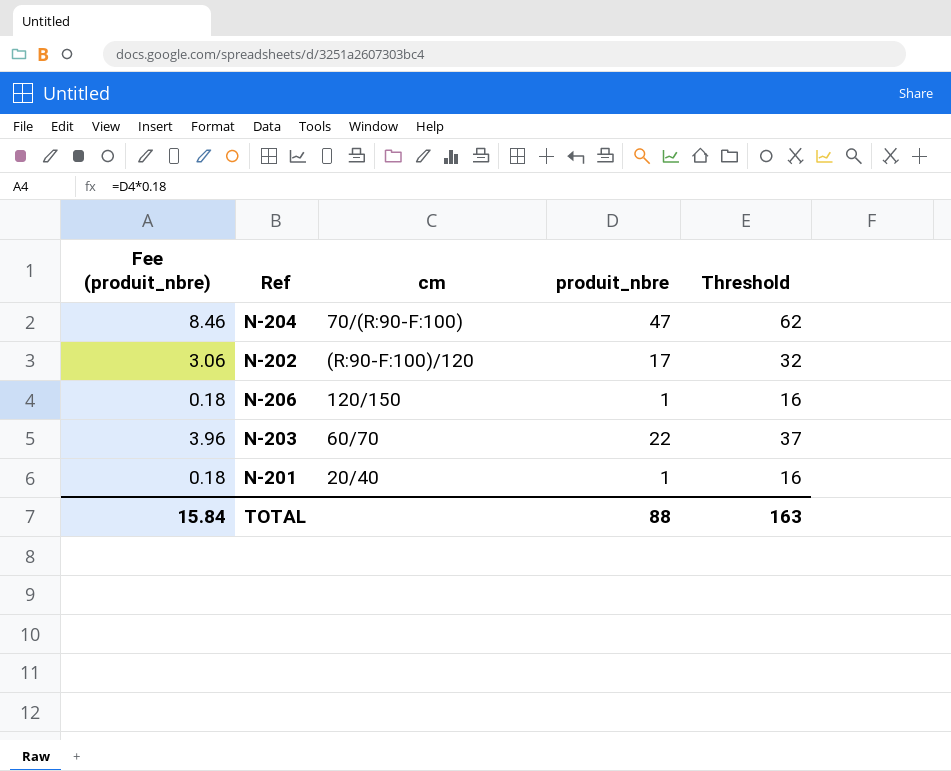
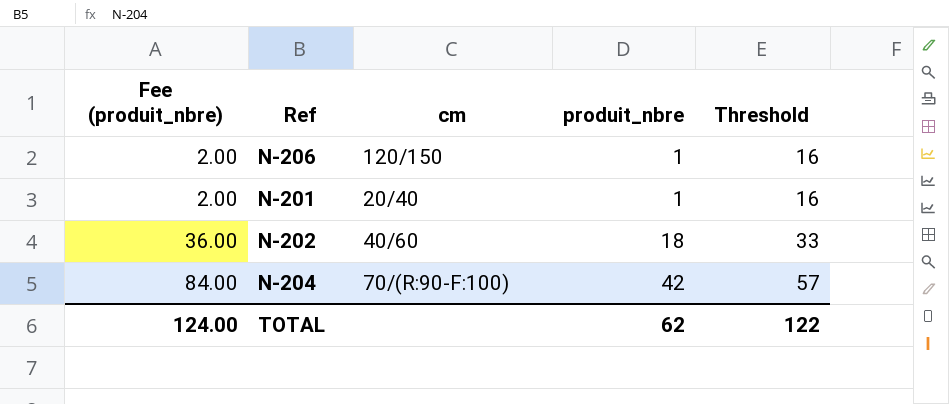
row order: none -> Fee (produit_nbre) ascending
column Fee (produit_nbre) | formula: [produit_nbre] * 0.18 -> [produit_nbre] * 2
row N-203: 3.96 | 60/70 | 22 | 37 -> none
N-202 | cm: (R:90-F:100)/120 -> 40/60
N-202 | produit_nbre: 17 -> 18
N-202 | Threshold: 32 -> 33
N-204 | produit_nbre: 47 -> 42
N-204 | Threshold: 62 -> 57
TOTAL | Fee (produit_nbre): 15.84 -> 124.00
TOTAL | produit_nbre: 88 -> 62
TOTAL | Threshold: 163 -> 122

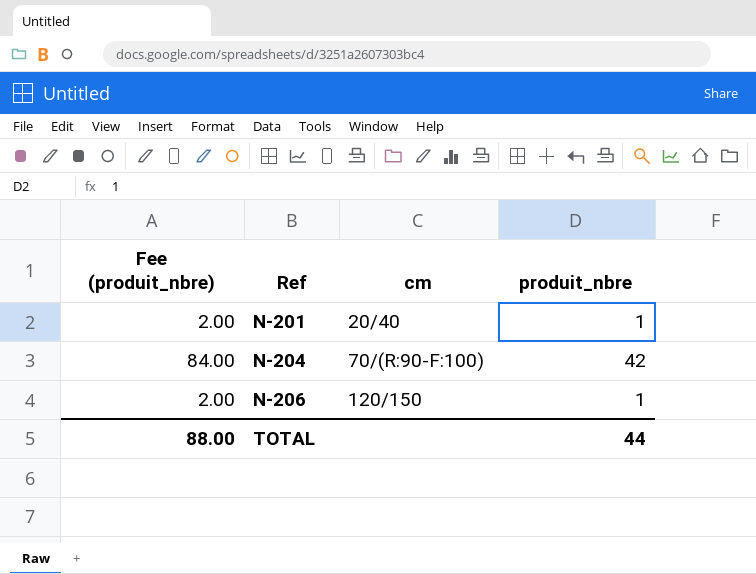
row order: Fee (produit_nbre) ascending -> Ref ascending
column Threshold | formula: [produit_nbre] + 15 -> none
row N-202: 36.00 | 40/60 | 18 | 33 -> none
TOTAL | Fee (produit_nbre): 124.00 -> 88.00
TOTAL | produit_nbre: 62 -> 44

